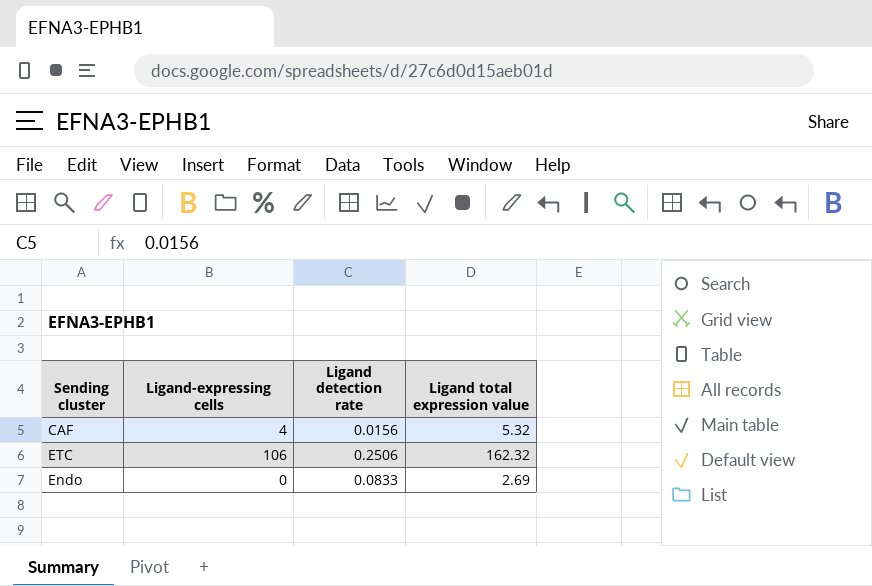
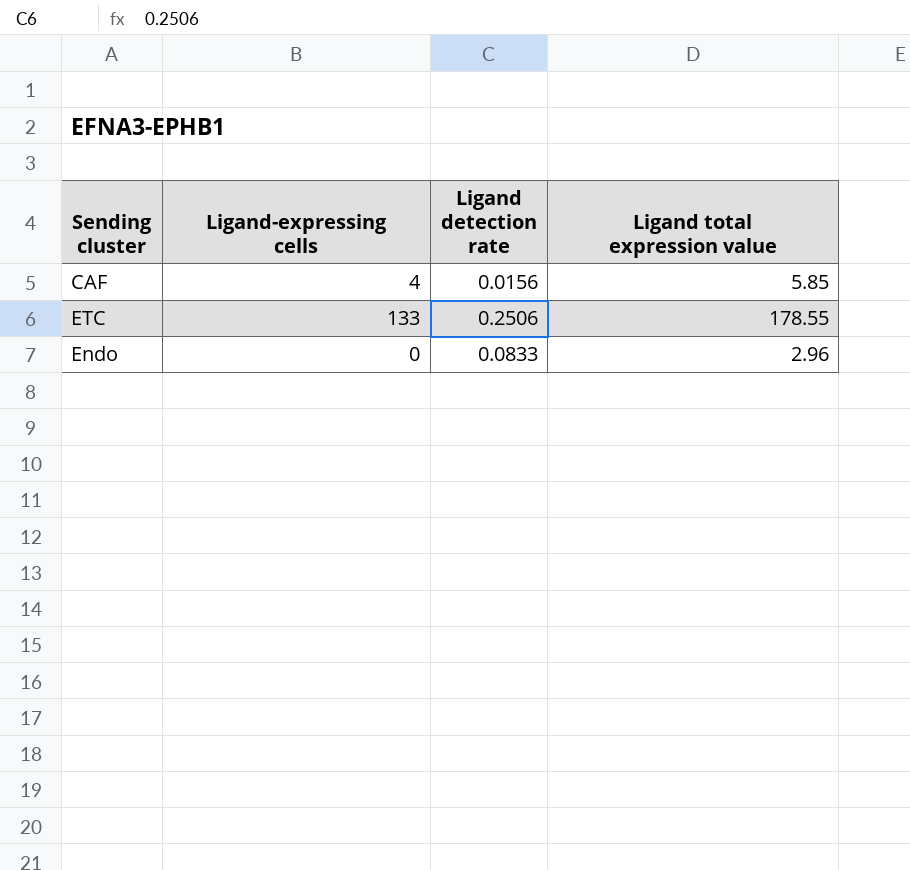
CAF | Ligand total expression value: 5.32 -> 5.85
ETC | Ligand-expressing cells: 106 -> 133
ETC | Ligand total expression value: 162.32 -> 178.55
Endo | Ligand total expression value: 2.69 -> 2.96

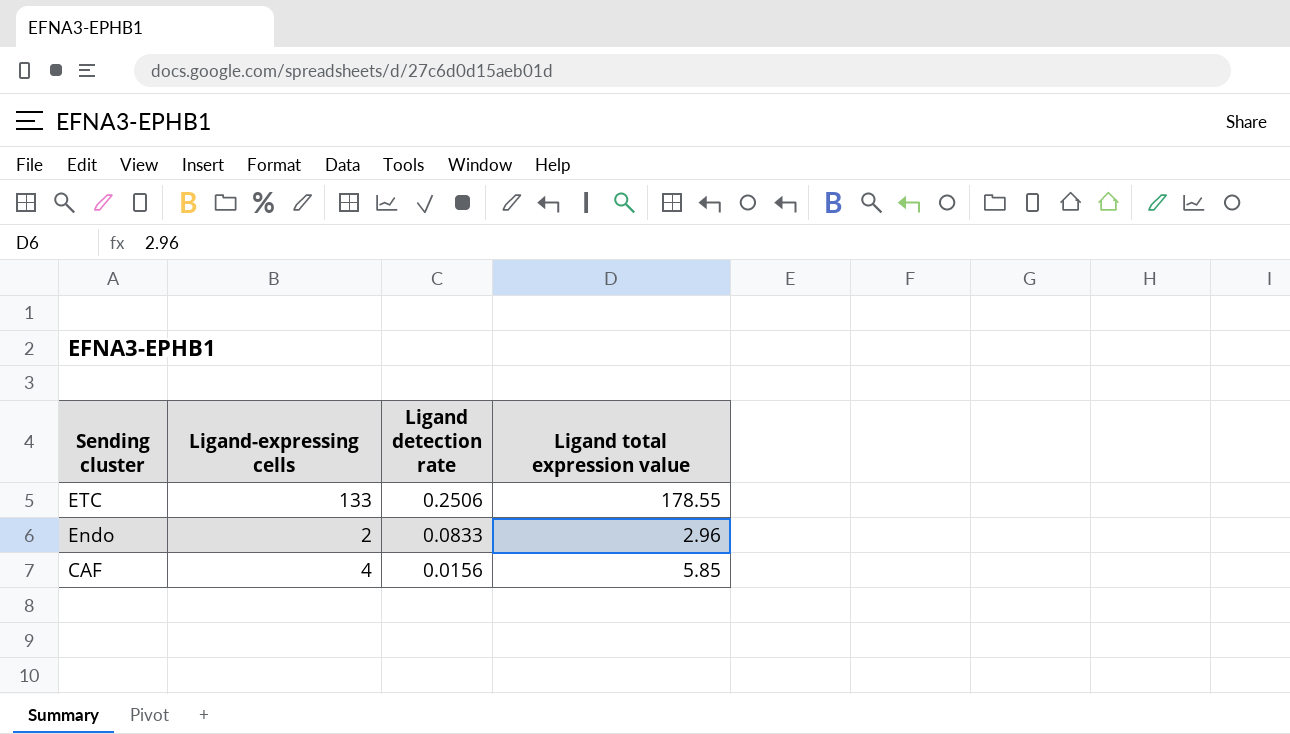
row order: none -> Sending cluster descending
Endo | Ligand-expressing cells: 0 -> 2

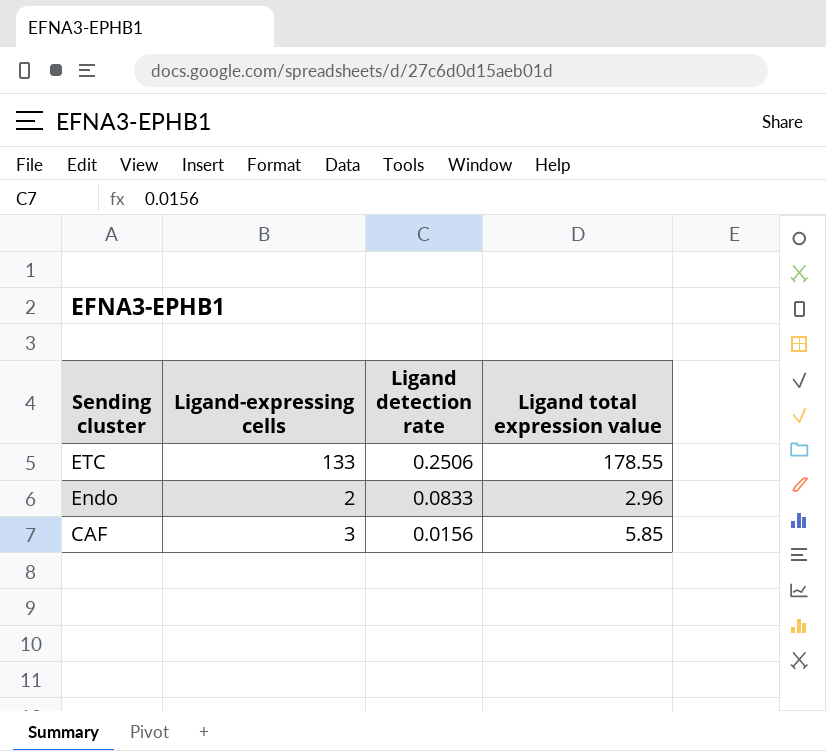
CAF | Ligand-expressing cells: 4 -> 3

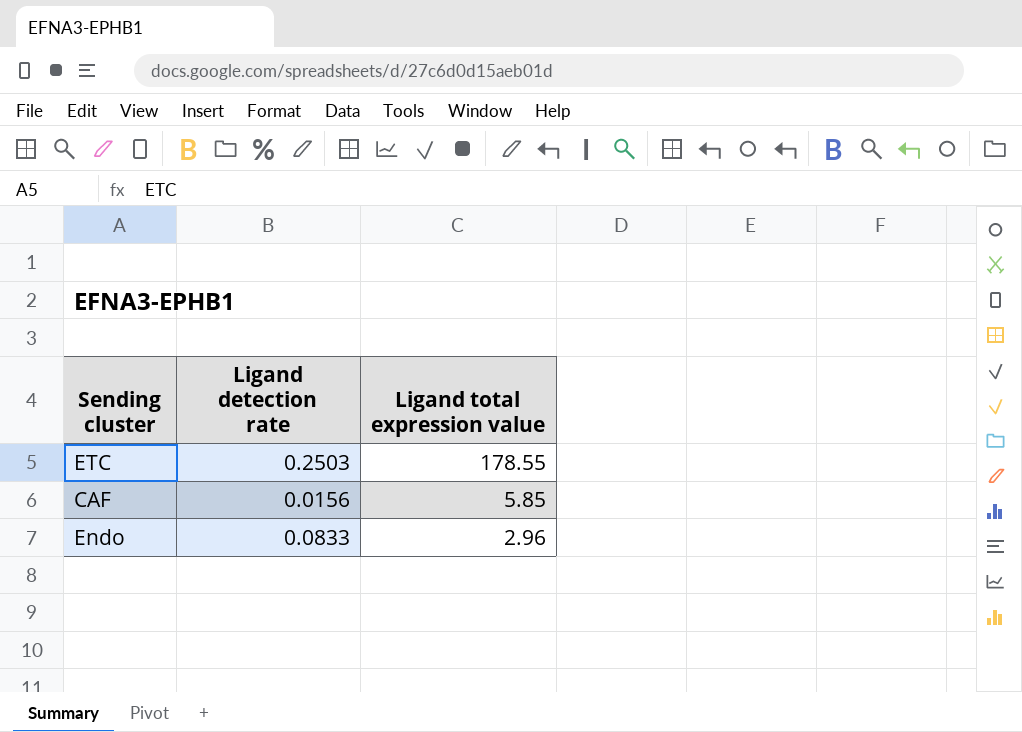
row order: Sending cluster descending -> Ligand total expression value descending
column Ligand-expressing cells | position: 2 -> none
ETC | Ligand detection rate: 0.2506 -> 0.2503

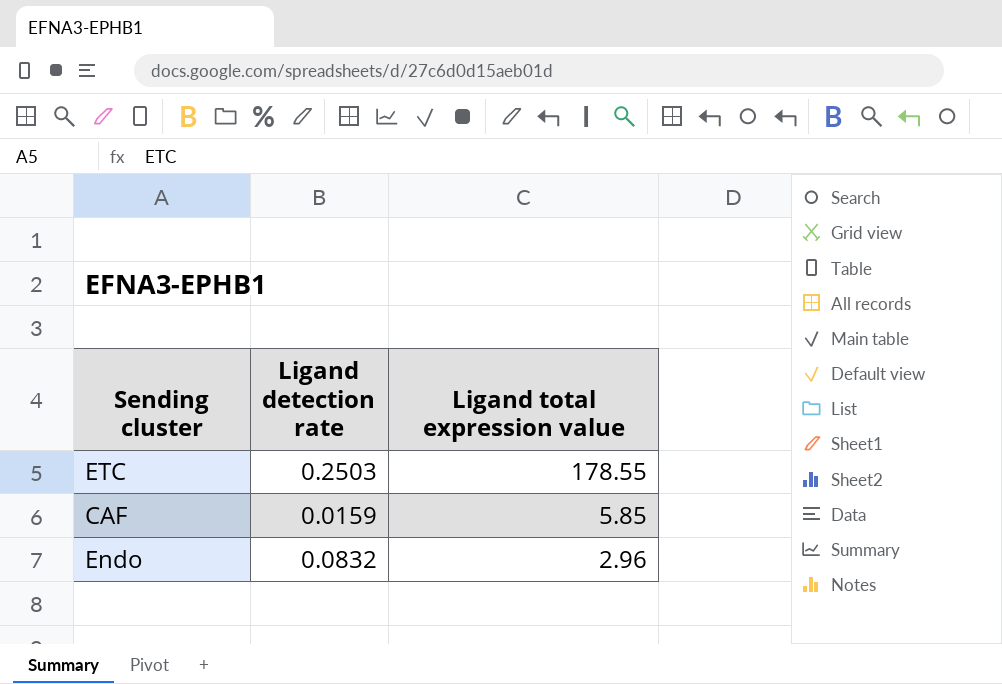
CAF | Ligand detection rate: 0.0156 -> 0.0159
Endo | Ligand detection rate: 0.0833 -> 0.0832

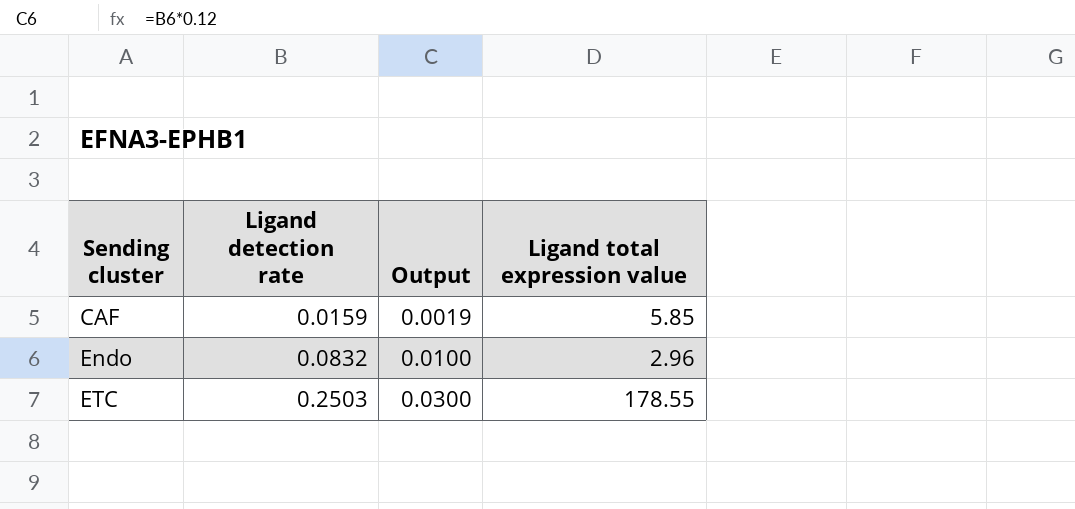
row order: Ligand total expression value descending -> Sending cluster ascending
column Output | formula: none -> [Ligand detection rate] * 0.12

